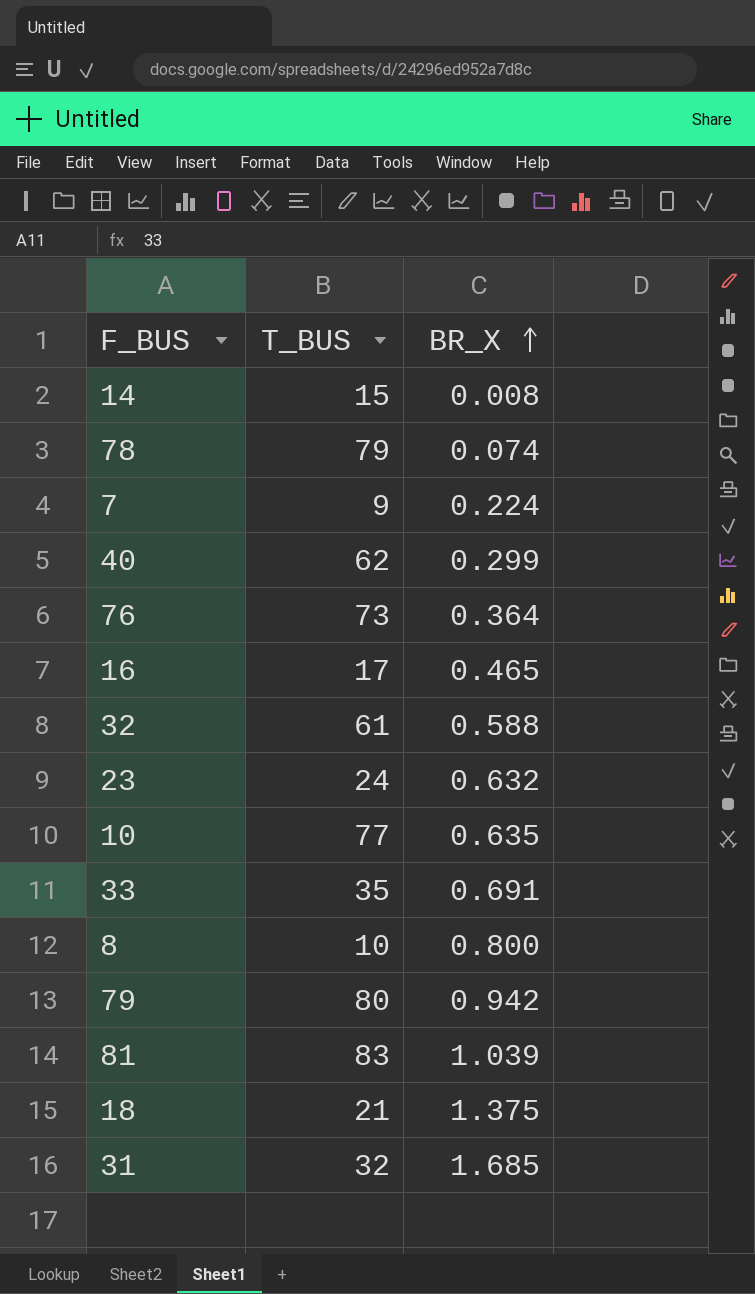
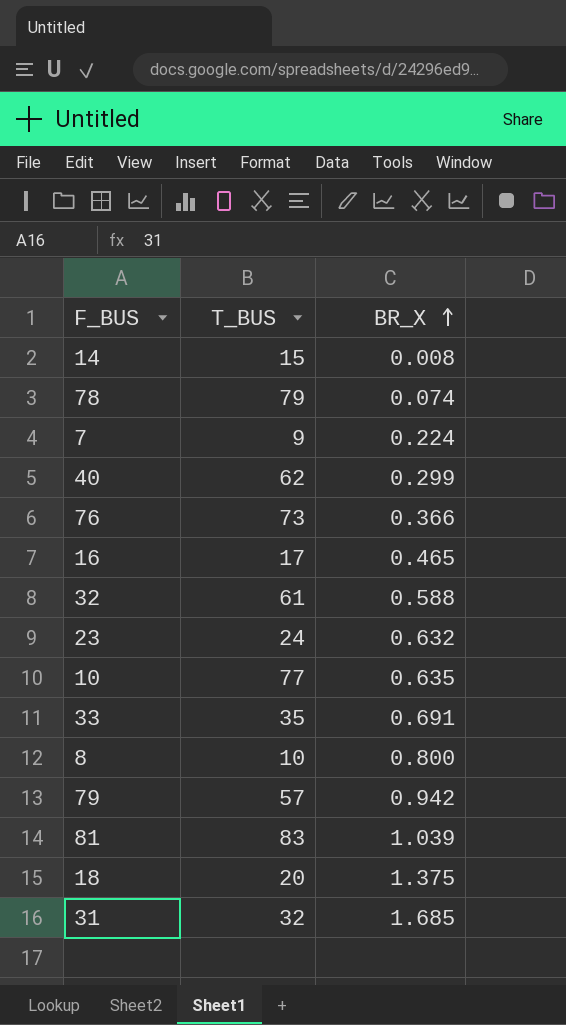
76 | BR_X: 0.364 -> 0.366
79 | T_BUS: 80 -> 57
18 | T_BUS: 21 -> 20

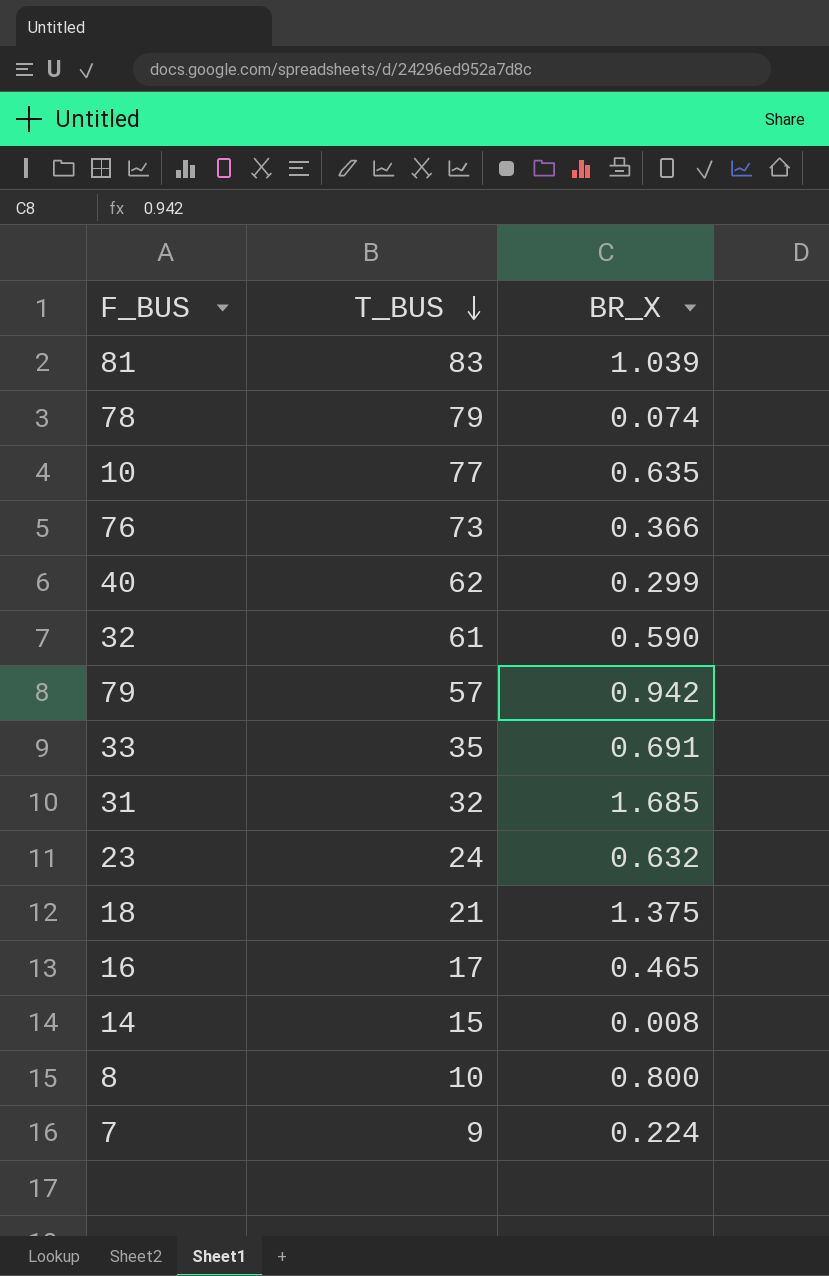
row order: BR_X ascending -> T_BUS descending
32 | BR_X: 0.588 -> 0.590
18 | T_BUS: 20 -> 21

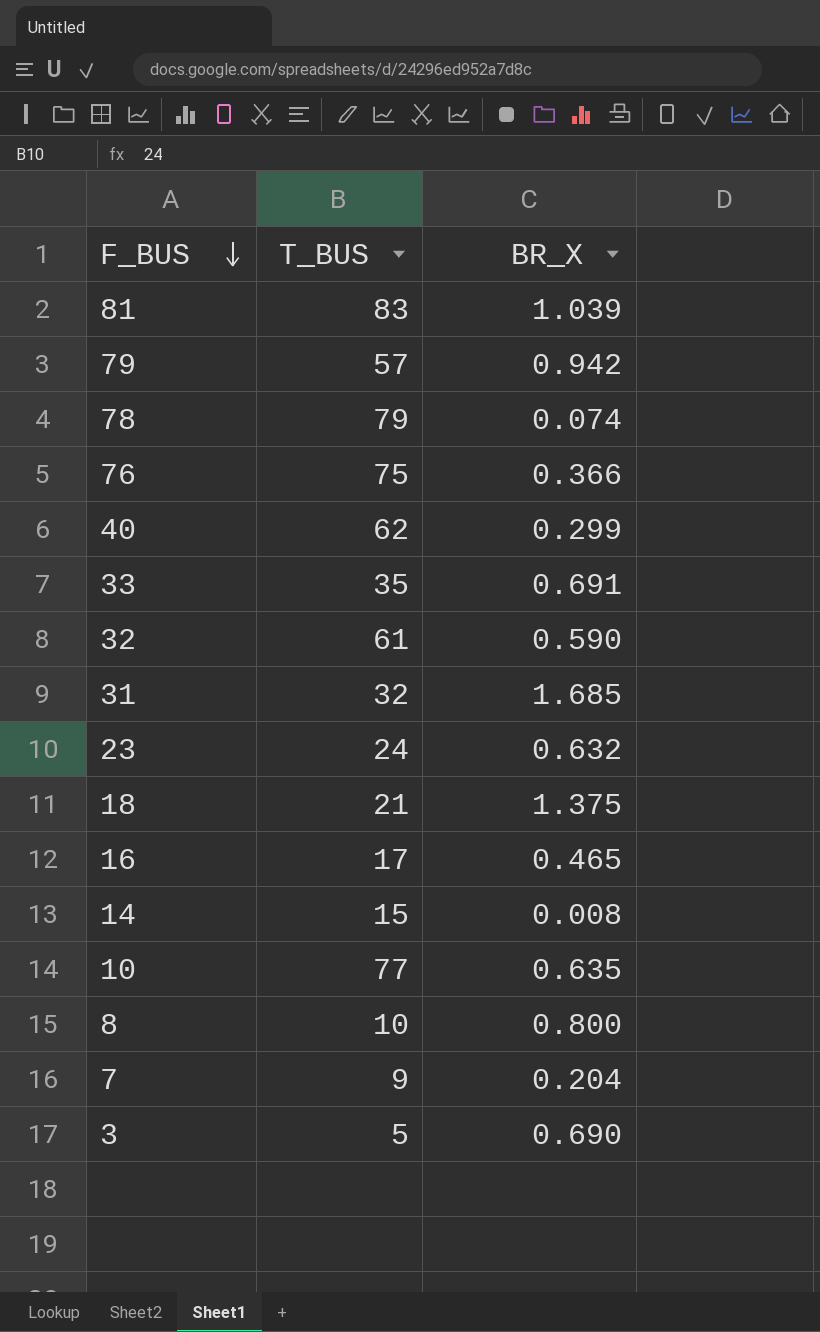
row order: T_BUS descending -> F_BUS descending
76 | T_BUS: 73 -> 75
7 | BR_X: 0.224 -> 0.204
row 3: none -> 5 | 0.690

